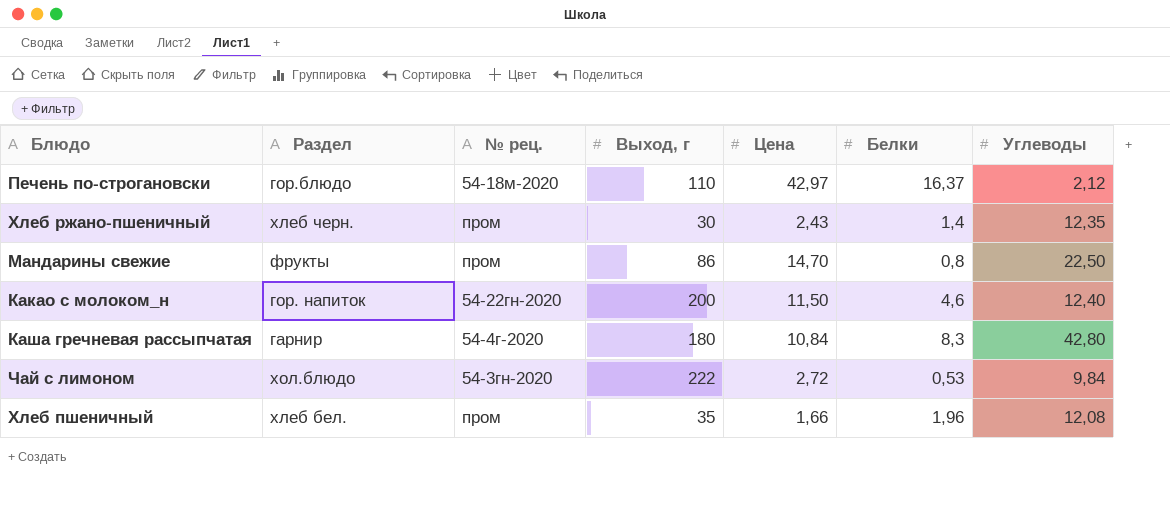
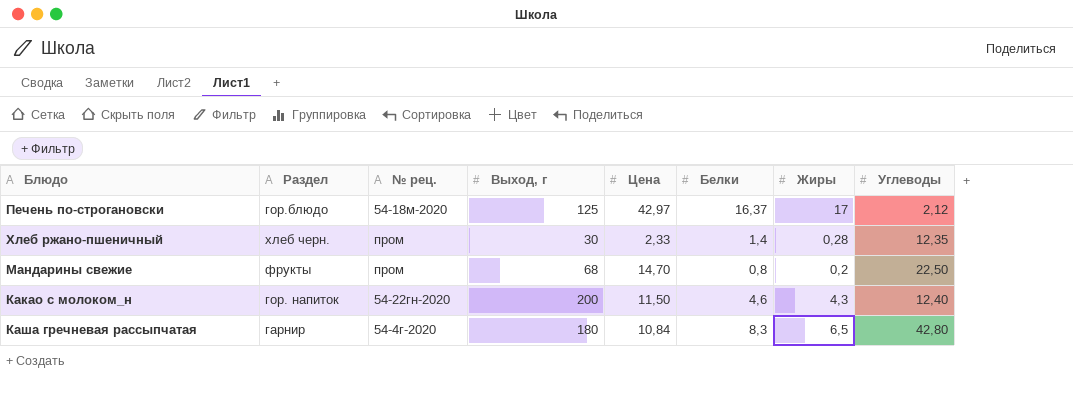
column Жиры | position: none -> 7
row Чай с лимоном: хол.блюдо | 54-3гн-2020 | 222 | 2,72 | 0,53 | 9,84 -> none
row Хлеб пшеничный: хлеб бел. | пром | 35 | 1,66 | 1,96 | 12,08 -> none
Печень по-строгановски | Выход, г: 110 -> 125
Хлеб ржано-пшеничный | Цена: 2,43 -> 2,33
Мандарины свежие | Выход, г: 86 -> 68

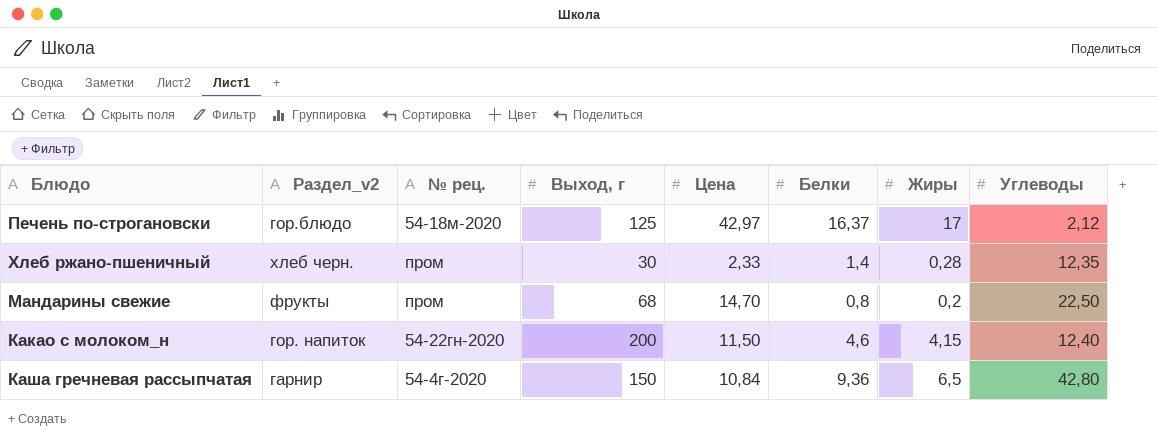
column name: Раздел -> Раздел_v2
Какао с молоком_н | Жиры: 4,3 -> 4,15
Каша гречневая рассыпчатая | Выход, г: 180 -> 150
Каша гречневая рассыпчатая | Белки: 8,3 -> 9,36

